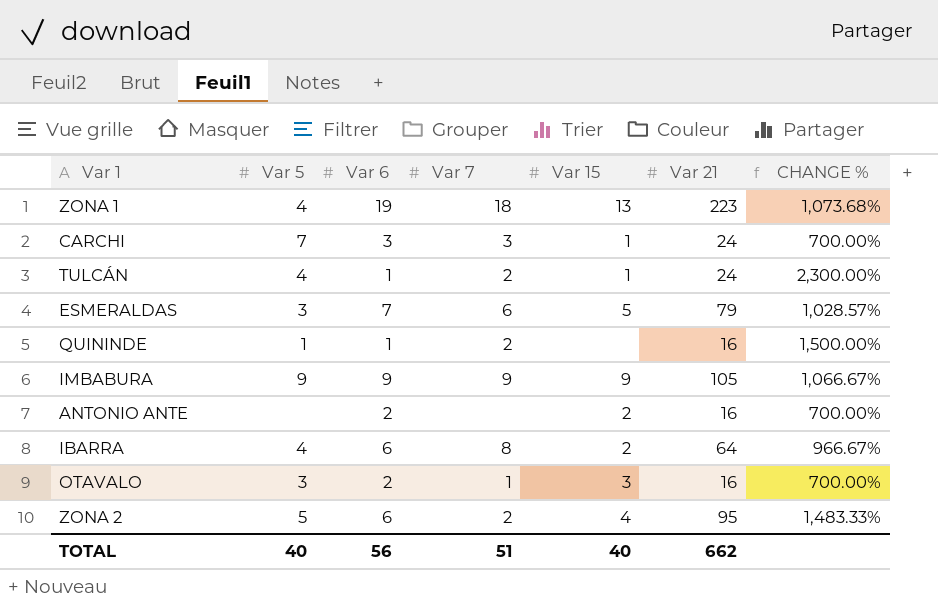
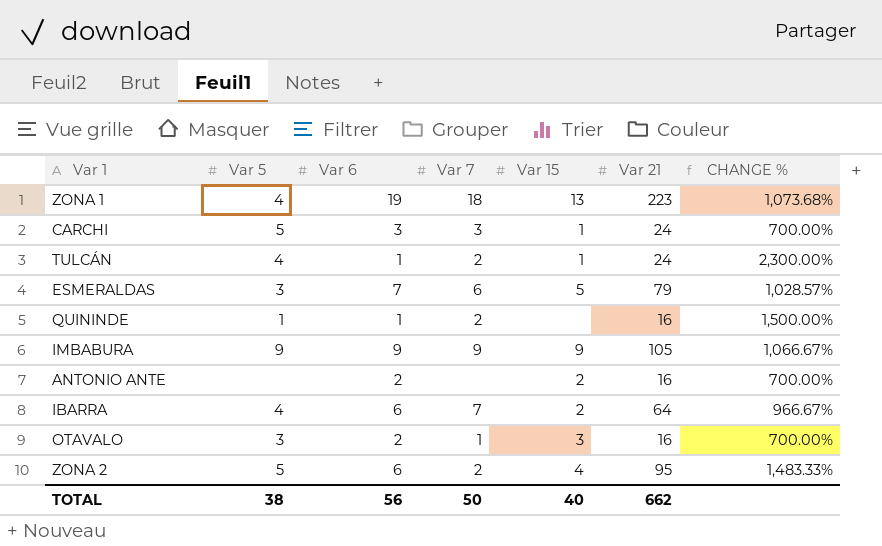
CARCHI | Var 5: 7 -> 5
IBARRA | Var 7: 8 -> 7
TOTAL | Var 5: 40 -> 38
TOTAL | Var 7: 51 -> 50

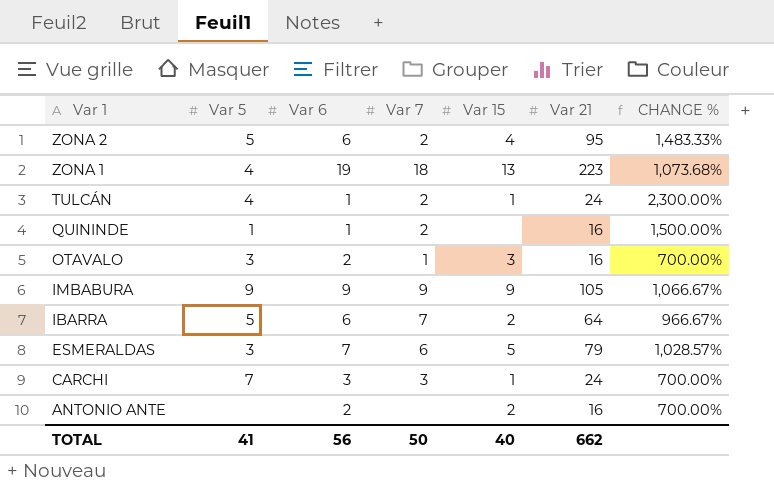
row order: none -> Var 1 descending
IBARRA | Var 5: 4 -> 5
CARCHI | Var 5: 5 -> 7
TOTAL | Var 5: 38 -> 41

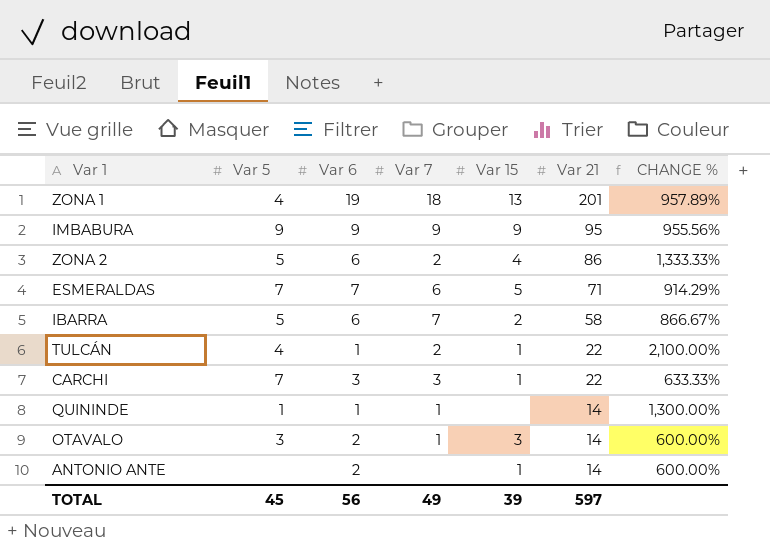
row order: Var 1 descending -> Var 21 descending
ZONA 1 | Var 21: 223 -> 201
ZONA 1 | CHANGE %: 1,073.68% -> 957.89%
IMBABURA | Var 21: 105 -> 95
IMBABURA | CHANGE %: 1,066.67% -> 955.56%
ZONA 2 | Var 21: 95 -> 86
ZONA 2 | CHANGE %: 1,483.33% -> 1,333.33%
ESMERALDAS | Var 5: 3 -> 7
ESMERALDAS | Var 21: 79 -> 71
ESMERALDAS | CHANGE %: 1,028.57% -> 914.29%
IBARRA | Var 21: 64 -> 58
IBARRA | CHANGE %: 966.67% -> 866.67%
TULCÁN | Var 21: 24 -> 22
TULCÁN | CHANGE %: 2,300.00% -> 2,100.00%
CARCHI | Var 21: 24 -> 22
CARCHI | CHANGE %: 700.00% -> 633.33%
QUININDE | Var 7: 2 -> 1
QUININDE | Var 21: 16 -> 14
QUININDE | CHANGE %: 1,500.00% -> 1,300.00%
OTAVALO | Var 21: 16 -> 14
OTAVALO | CHANGE %: 700.00% -> 600.00%
ANTONIO ANTE | Var 15: 2 -> 1
ANTONIO ANTE | Var 21: 16 -> 14
ANTONIO ANTE | CHANGE %: 700.00% -> 600.00%
TOTAL | Var 5: 41 -> 45
TOTAL | Var 7: 50 -> 49
TOTAL | Var 15: 40 -> 39
TOTAL | Var 21: 662 -> 597

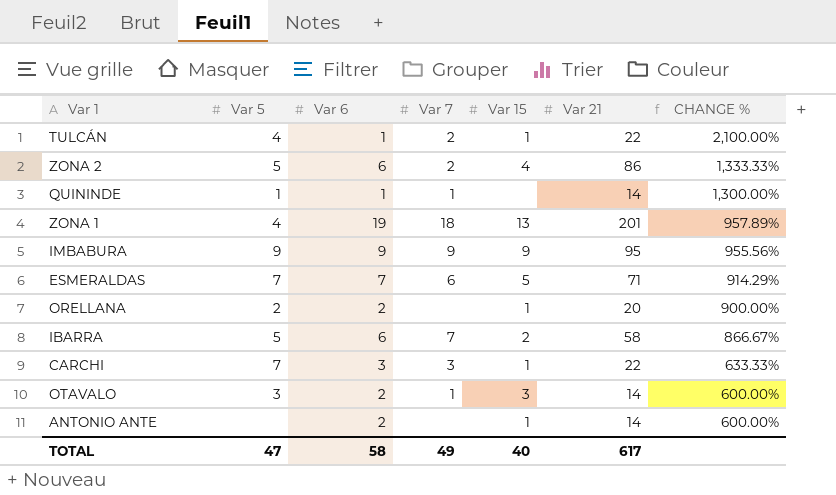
row order: Var 21 descending -> CHANGE % descending
row ORELLANA: none -> 2 | 2 | none | 1 | 20 | 900.00%
TOTAL | Var 5: 45 -> 47
TOTAL | Var 6: 56 -> 58
TOTAL | Var 15: 39 -> 40
TOTAL | Var 21: 597 -> 617

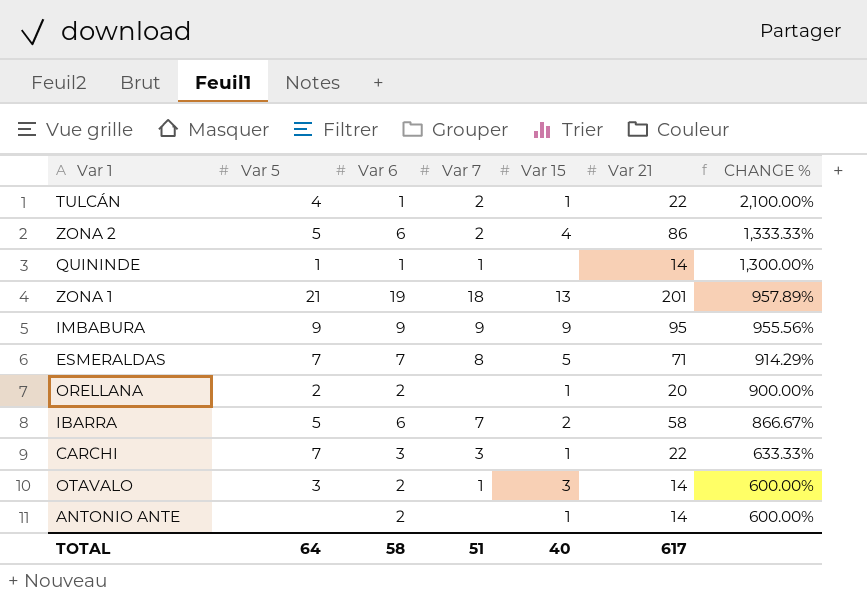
ZONA 1 | Var 5: 4 -> 21
ESMERALDAS | Var 7: 6 -> 8
TOTAL | Var 5: 47 -> 64
TOTAL | Var 7: 49 -> 51

